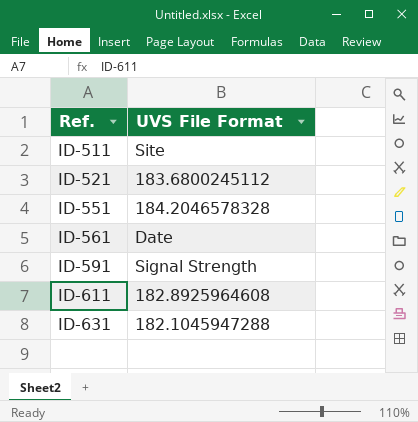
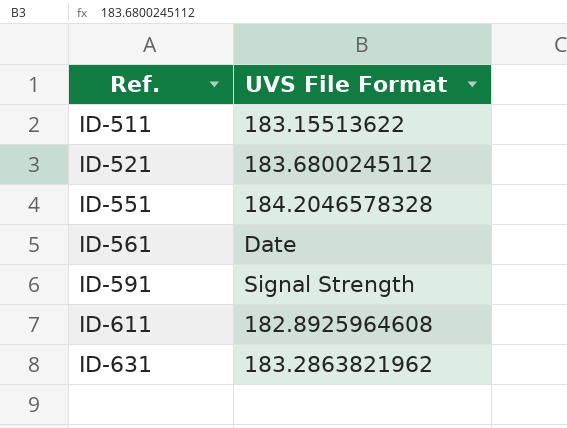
ID-511 | UVS File Format: Site -> 183.15513622
ID-631 | UVS File Format: 182.1045947288 -> 183.2863821962

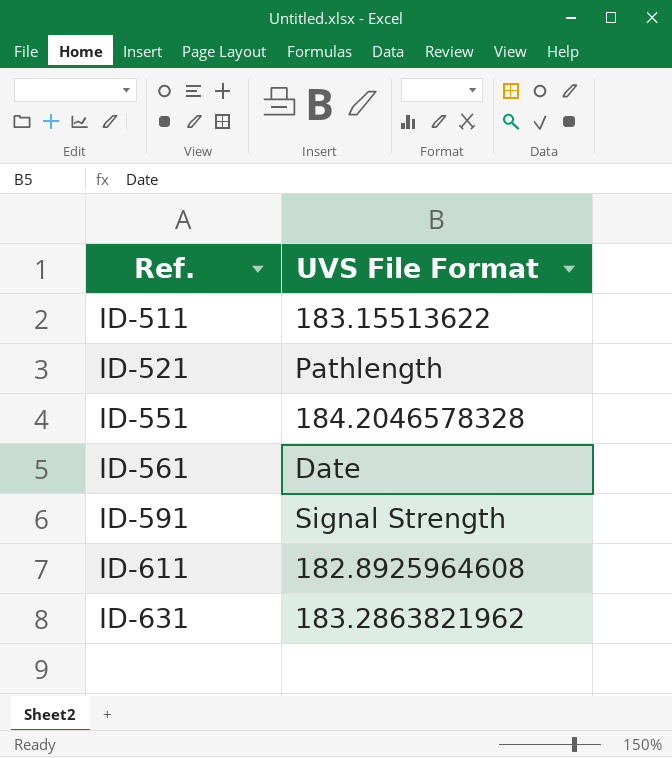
ID-521 | UVS File Format: 183.6800245112 -> Pathlength

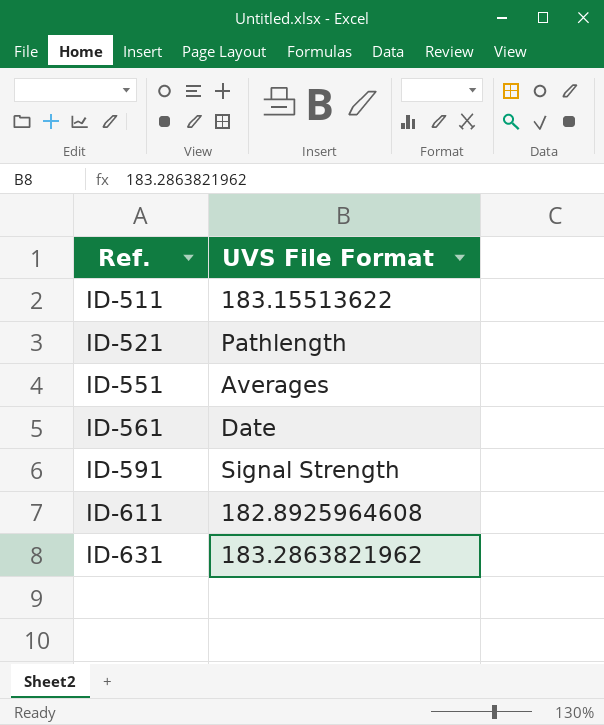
ID-551 | UVS File Format: 184.2046578328 -> Averages

